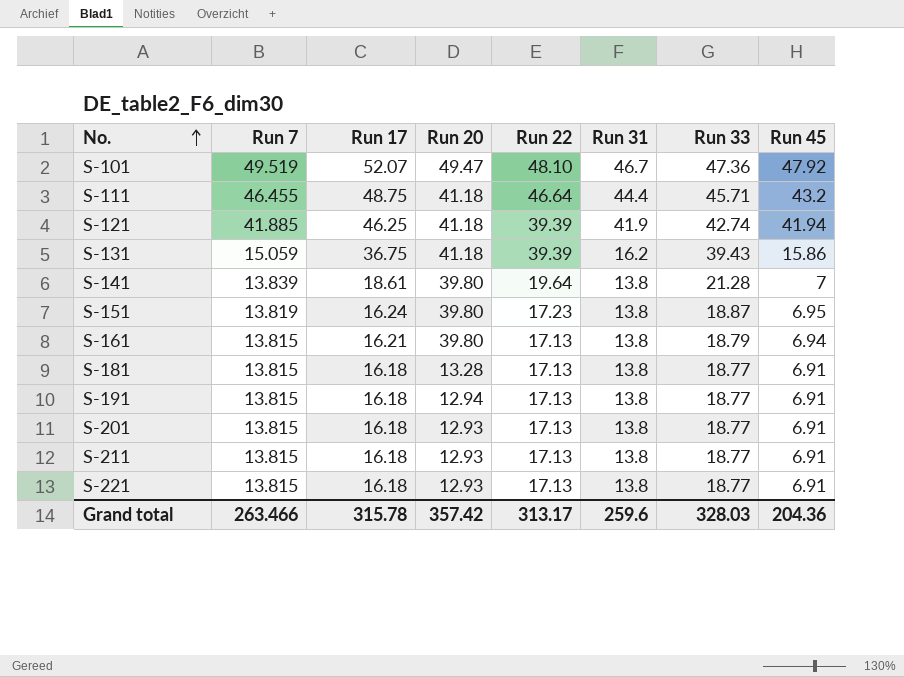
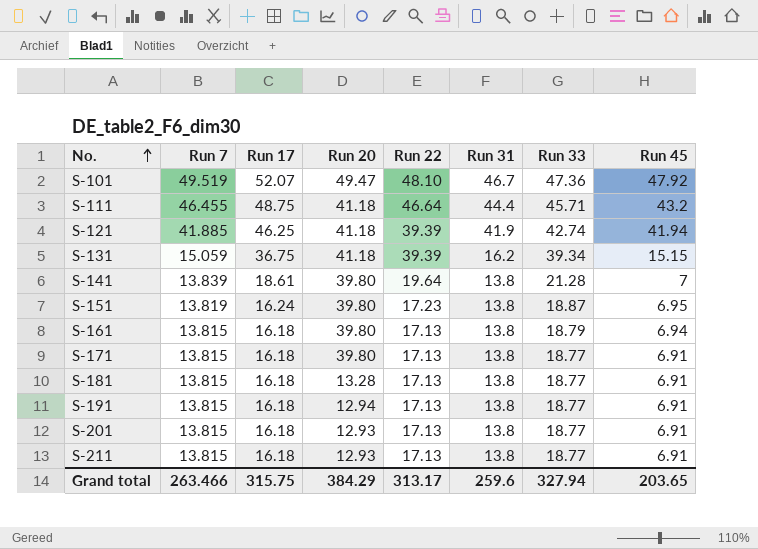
row S-221: 13.815 | 16.18 | 12.93 | 17.13 | 13.8 | 18.77 | 6.91 -> none
S-131 | Run 33: 39.43 -> 39.34
S-131 | Run 45: 15.86 -> 15.15
S-161 | Run 17: 16.21 -> 16.18
row S-171: none -> 13.815 | 16.18 | 39.80 | 17.13 | 13.8 | 18.77 | 6.91
Grand total | Run 17: 315.78 -> 315.75
Grand total | Run 20: 357.42 -> 384.29
Grand total | Run 33: 328.03 -> 327.94
Grand total | Run 45: 204.36 -> 203.65

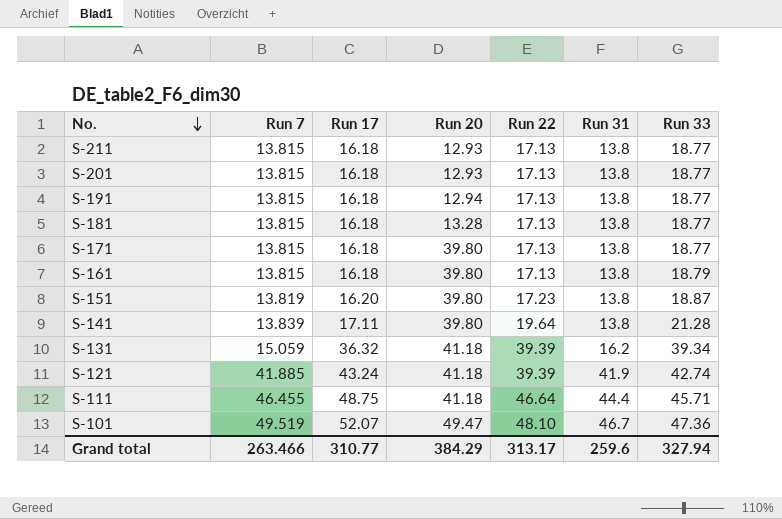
row order: No. ascending -> No. descending
column Run 45 | position: 8 -> none
S-151 | Run 17: 16.24 -> 16.20
S-141 | Run 17: 18.61 -> 17.11
S-131 | Run 17: 36.75 -> 36.32
S-121 | Run 17: 46.25 -> 43.24
Grand total | Run 17: 315.75 -> 310.77

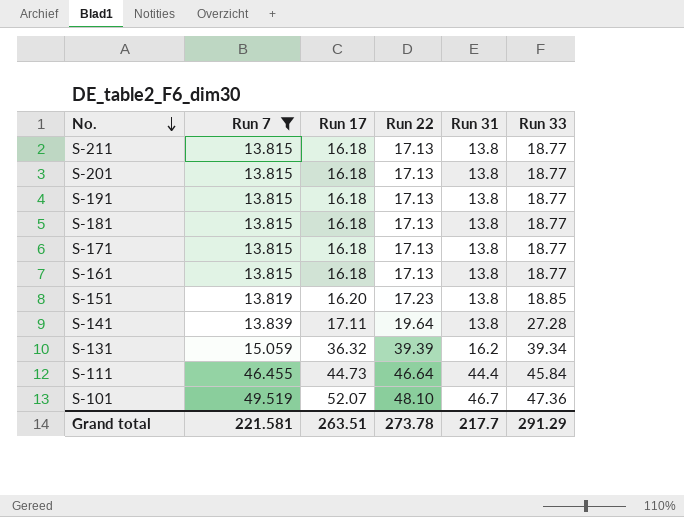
filter: none -> Run 7 != 41.885
column Run 20 | position: 4 -> none
S-161 | Run 33: 18.79 -> 18.77
S-151 | Run 33: 18.87 -> 18.85
S-141 | Run 33: 21.28 -> 27.28
S-111 | Run 17: 48.75 -> 44.73
S-111 | Run 33: 45.71 -> 45.84
Grand total | Run 7: 263.466 -> 221.581
Grand total | Run 17: 310.77 -> 263.51
Grand total | Run 22: 313.17 -> 273.78
Grand total | Run 31: 259.6 -> 217.7
Grand total | Run 33: 327.94 -> 291.29

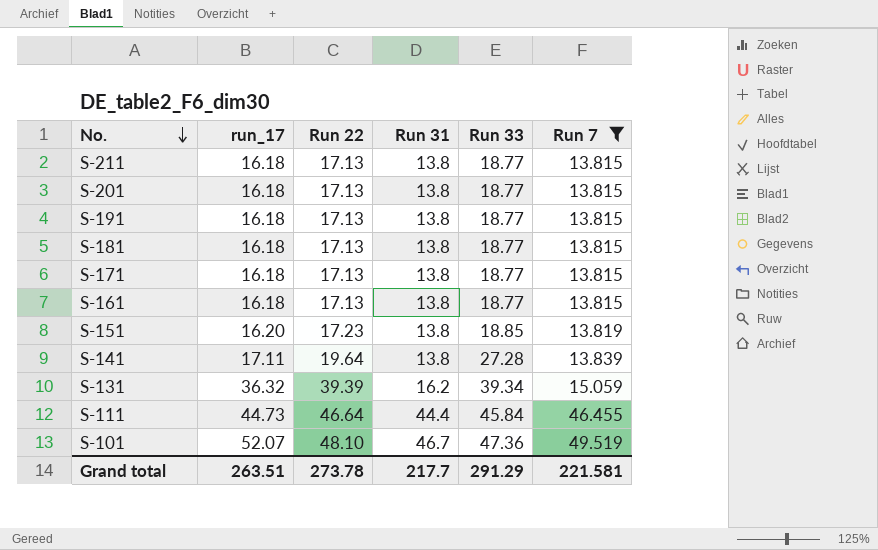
column name: Run 17 -> run_17
column Run 7 | position: 2 -> 6

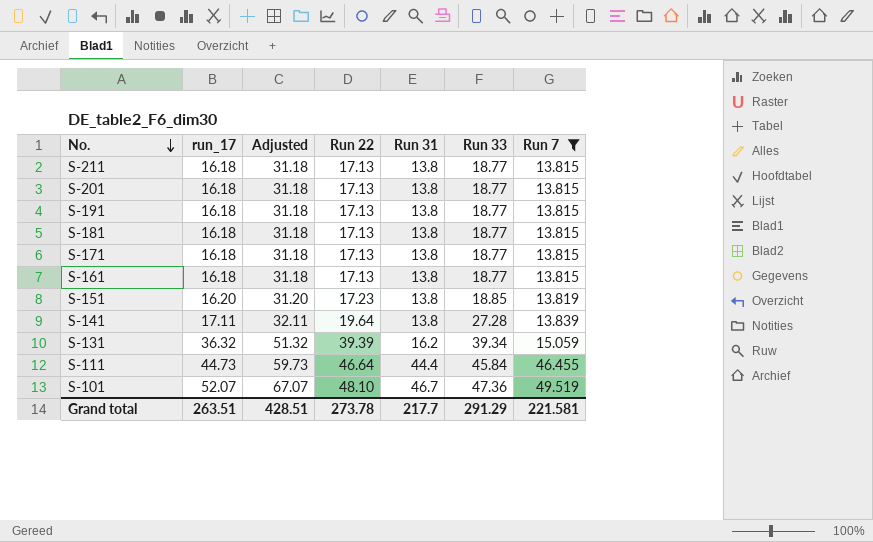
column Adjusted | formula: none -> [run_17] + 15

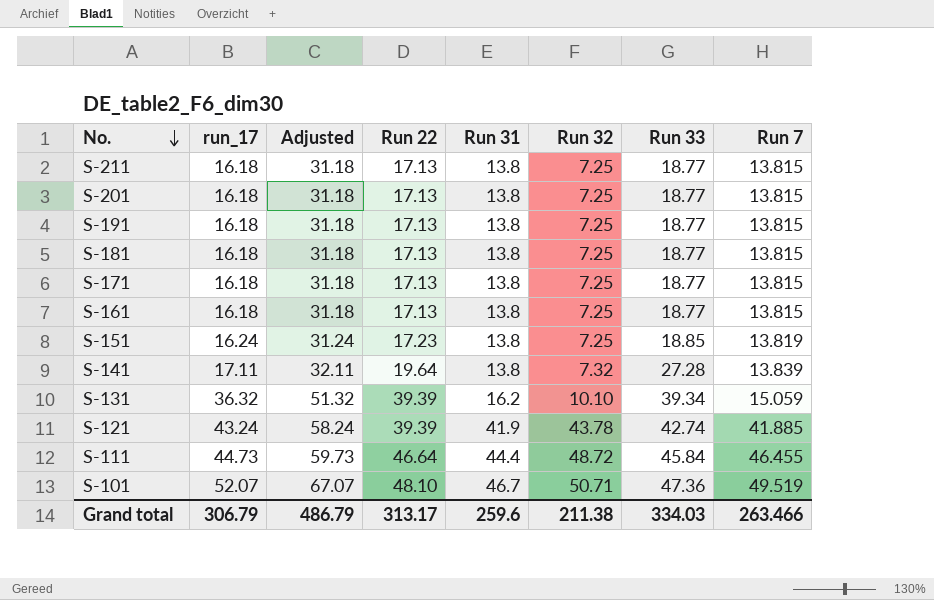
filter: Run 7 != 41.885 -> none
column Run 32 | position: none -> 6
S-151 | run_17: 16.20 -> 16.24
S-151 | Adjusted: 31.20 -> 31.24
Grand total | run_17: 263.51 -> 306.79
Grand total | Adjusted: 428.51 -> 486.79
Grand total | Run 22: 273.78 -> 313.17
Grand total | Run 31: 217.7 -> 259.6
Grand total | Run 33: 291.29 -> 334.03
Grand total | Run 7: 221.581 -> 263.466

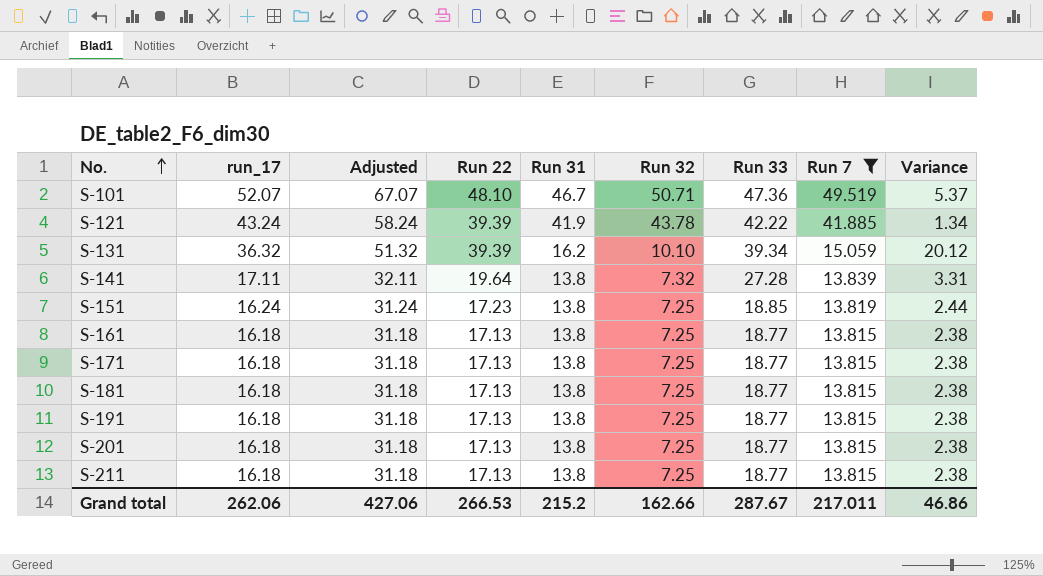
filter: none -> Run 7 != 46.455
row order: No. descending -> No. ascending
column Variance | formula: none -> [run_17] - [Run 31]
S-121 | Run 33: 42.74 -> 42.22
Grand total | run_17: 306.79 -> 262.06
Grand total | Adjusted: 486.79 -> 427.06
Grand total | Run 22: 313.17 -> 266.53
Grand total | Run 31: 259.6 -> 215.2
Grand total | Run 32: 211.38 -> 162.66
Grand total | Run 33: 334.03 -> 287.67
Grand total | Run 7: 263.466 -> 217.011

